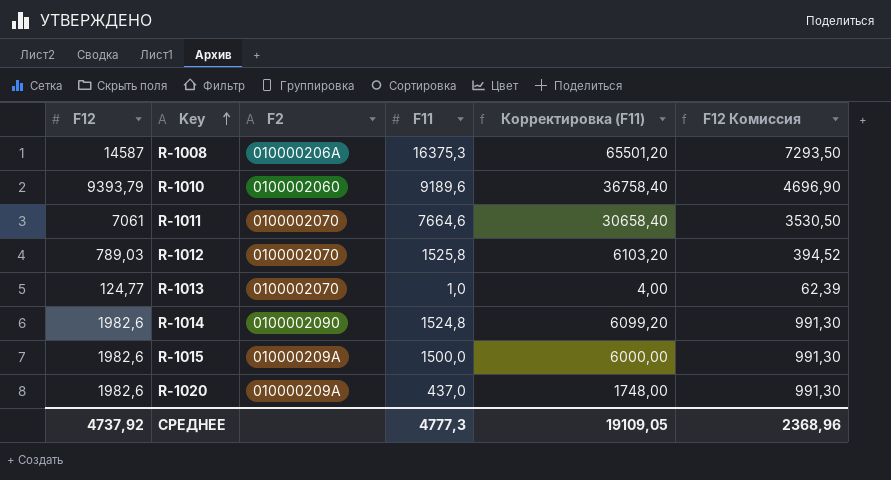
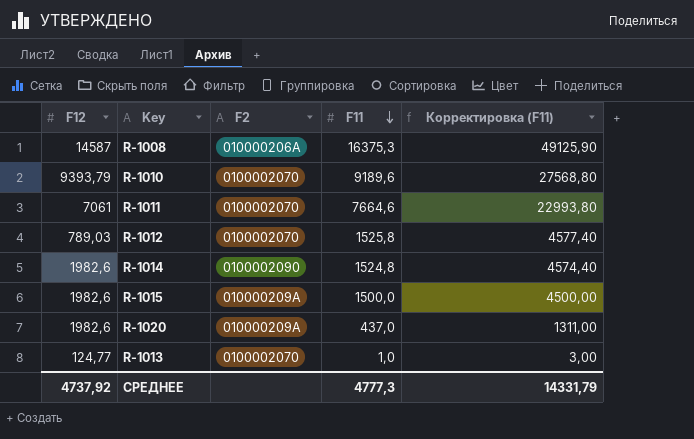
row order: Key ascending -> F11 descending
column F12 Комиссия | formula: [F12] * 0,5 -> none
column Корректировка (F11) | formula: [F11] * 4 -> [F11] * 3
R-1010 | F2: 0100002060 -> 0100002070
СРЕДНЕЕ | Корректировка (F11): 19109,05 -> 14331,79

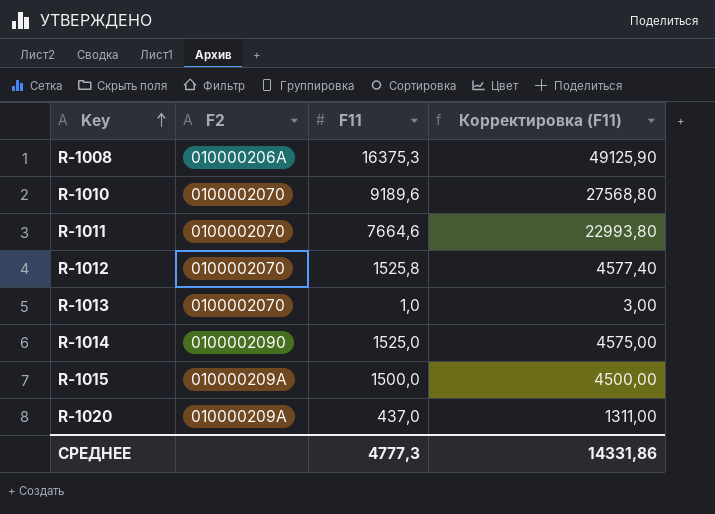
row order: F11 descending -> Key ascending
column F12 | position: 1 -> none
R-1014 | F11: 1524,8 -> 1525,0
R-1014 | Корректировка (F11): 4574,40 -> 4575,00
СРЕДНЕЕ | Корректировка (F11): 14331,79 -> 14331,86

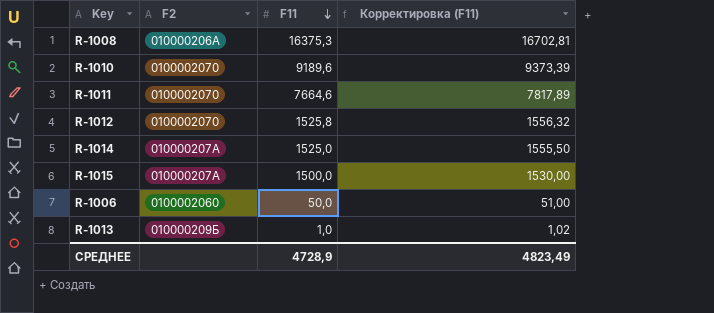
row order: Key ascending -> F11 descending
column Корректировка (F11) | formula: [F11] * 3 -> [F11] * 1,02
row R-1020: 010000209A | 437,0 | 1311,00 -> none
R-1014 | F2: 0100002090 -> 010000207A
R-1015 | F2: 010000209A -> 010000207A
row R-1006: none -> 0100002060 | 50,0 | 51,00
R-1013 | F2: 0100002070 -> 010000209Б
СРЕДНЕЕ | F11: 4777,3 -> 4728,9
СРЕДНЕЕ | Корректировка (F11): 14331,86 -> 4823,49

